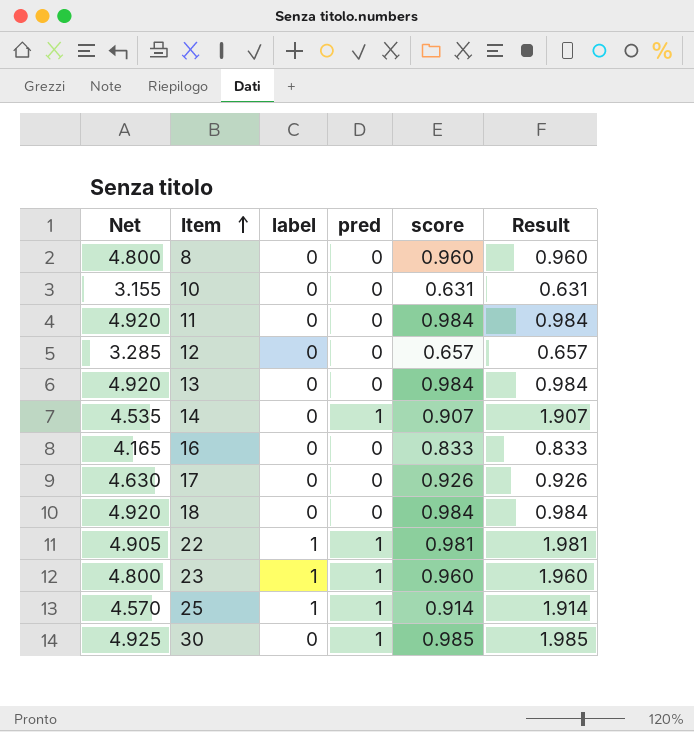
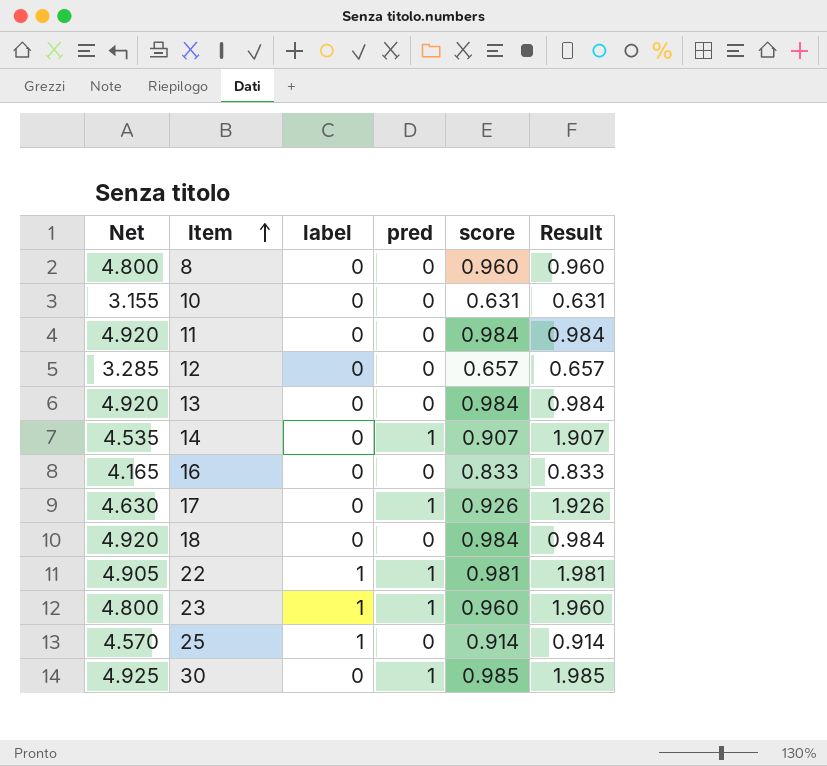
17 | pred: 0 -> 1
17 | Result: 0.926 -> 1.926
25 | pred: 1 -> 0
25 | Result: 1.914 -> 0.914

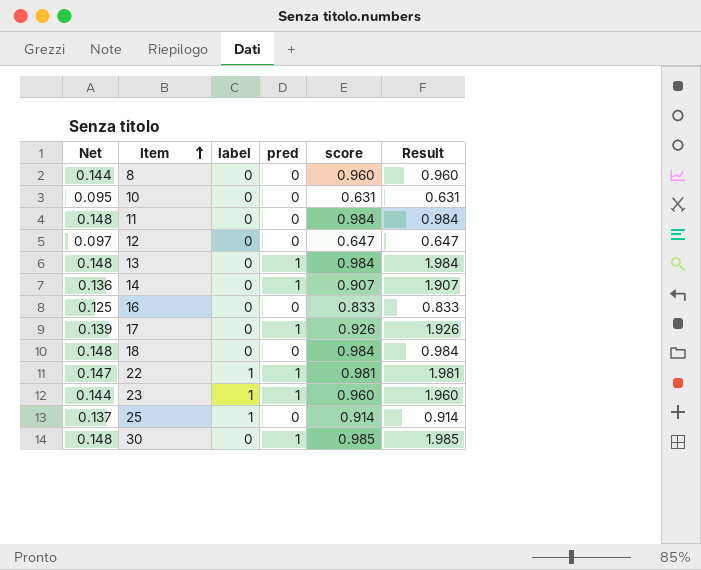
column Net | formula: [score] * 5 -> [score] * 0.15
12 | score: 0.657 -> 0.647
12 | Result: 0.657 -> 0.647
13 | pred: 0 -> 1
13 | Result: 0.984 -> 1.984

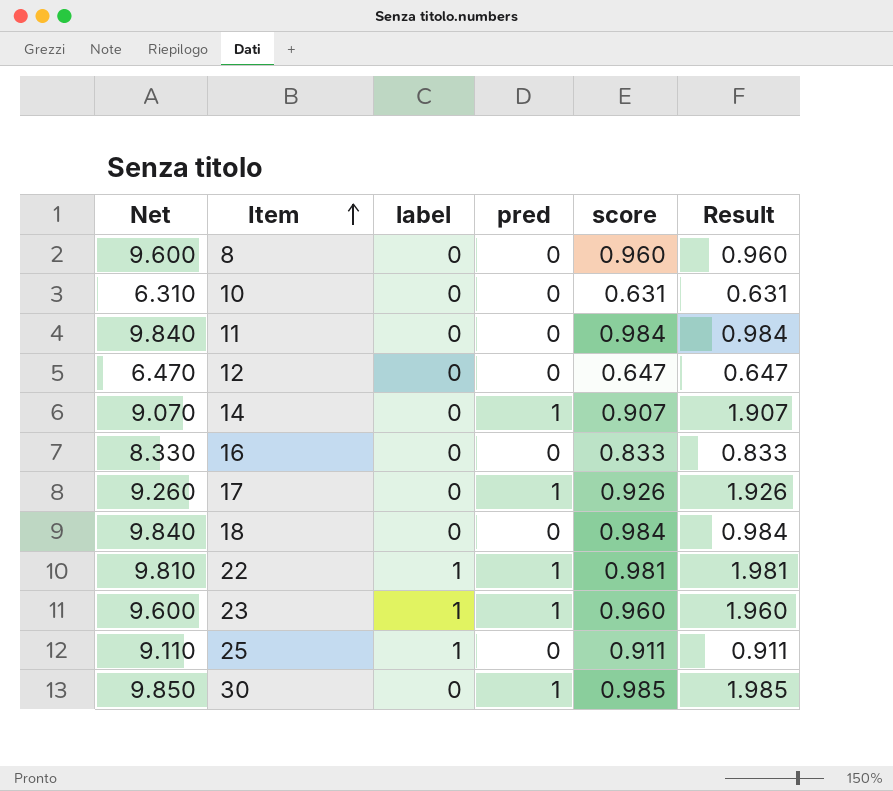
column Net | formula: [score] * 0.15 -> [score] * 10
row 13: 0.148 | 0 | 1 | 0.984 | 1.984 -> none
25 | score: 0.914 -> 0.911
25 | Result: 0.914 -> 0.911

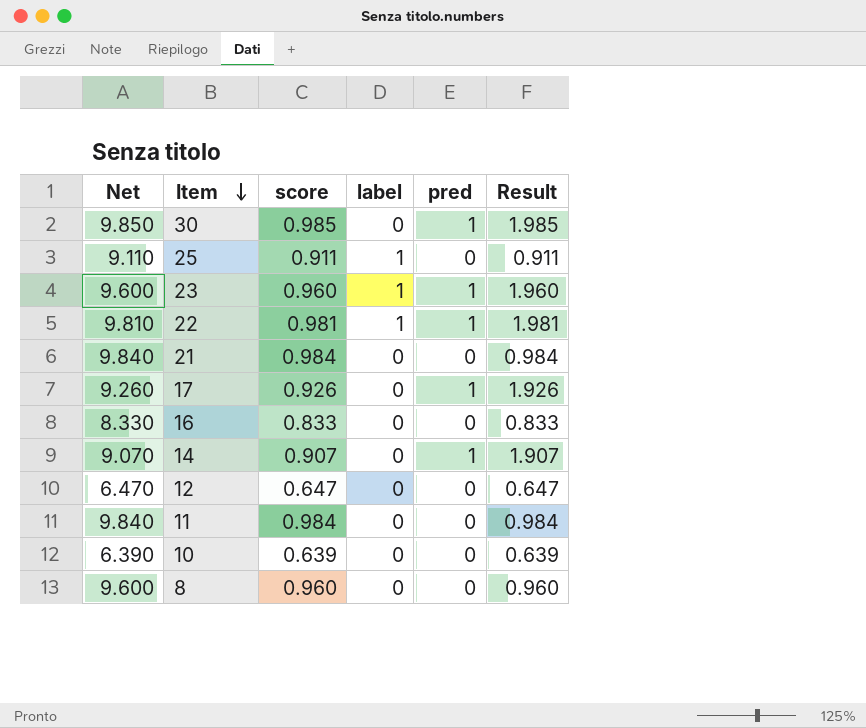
row order: Item ascending -> Item descending
column score | position: 5 -> 3
row 18: 9.840 | 0 | 0 | 0.984 | 0.984 -> none
row 21: none -> 9.840 | 0.984 | 0 | 0 | 0.984
10 | Net: 6.310 -> 6.390
10 | score: 0.631 -> 0.639
10 | Result: 0.631 -> 0.639

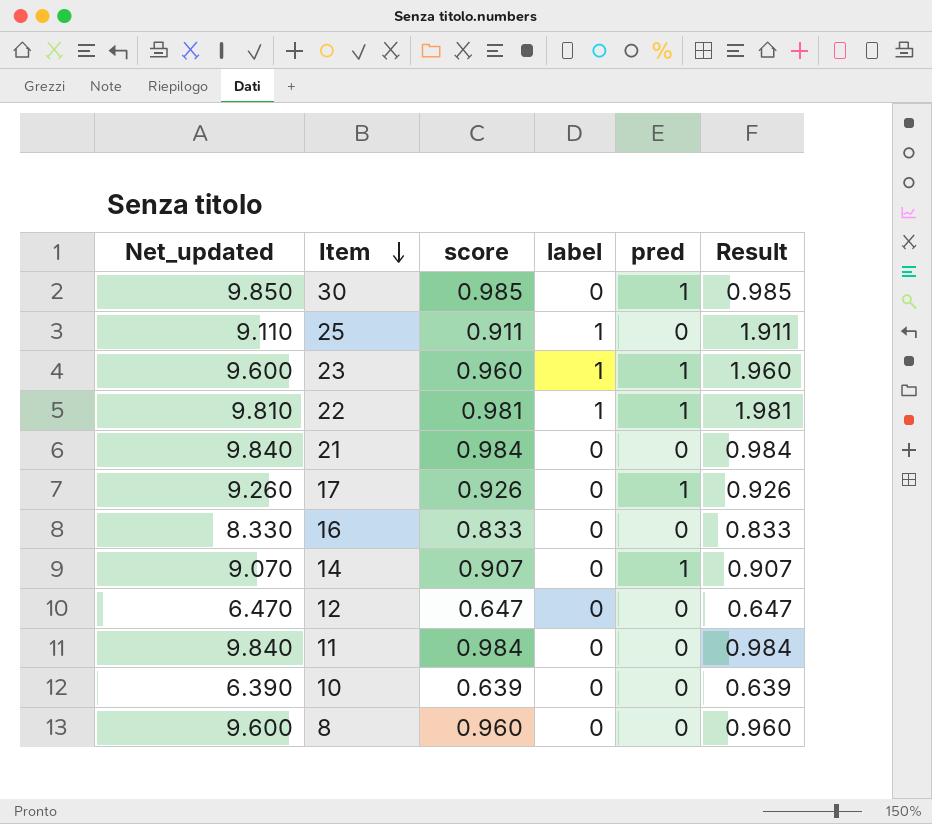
column name: Net -> Net_updated
column Result | formula: [score] + [pred] -> [score] + [label]

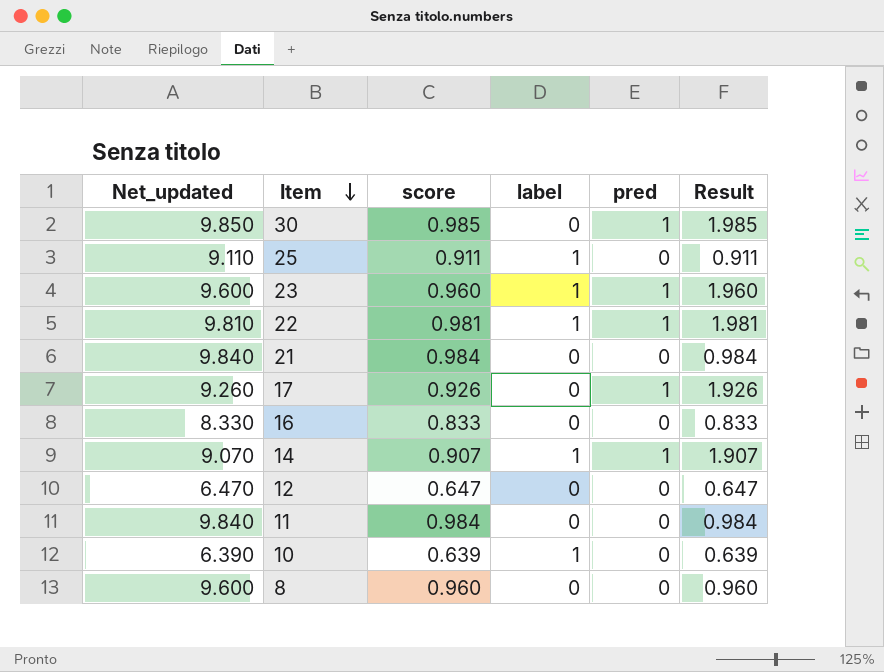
column Result | formula: [score] + [label] -> [score] + [pred]
14 | label: 0 -> 1
10 | label: 0 -> 1

